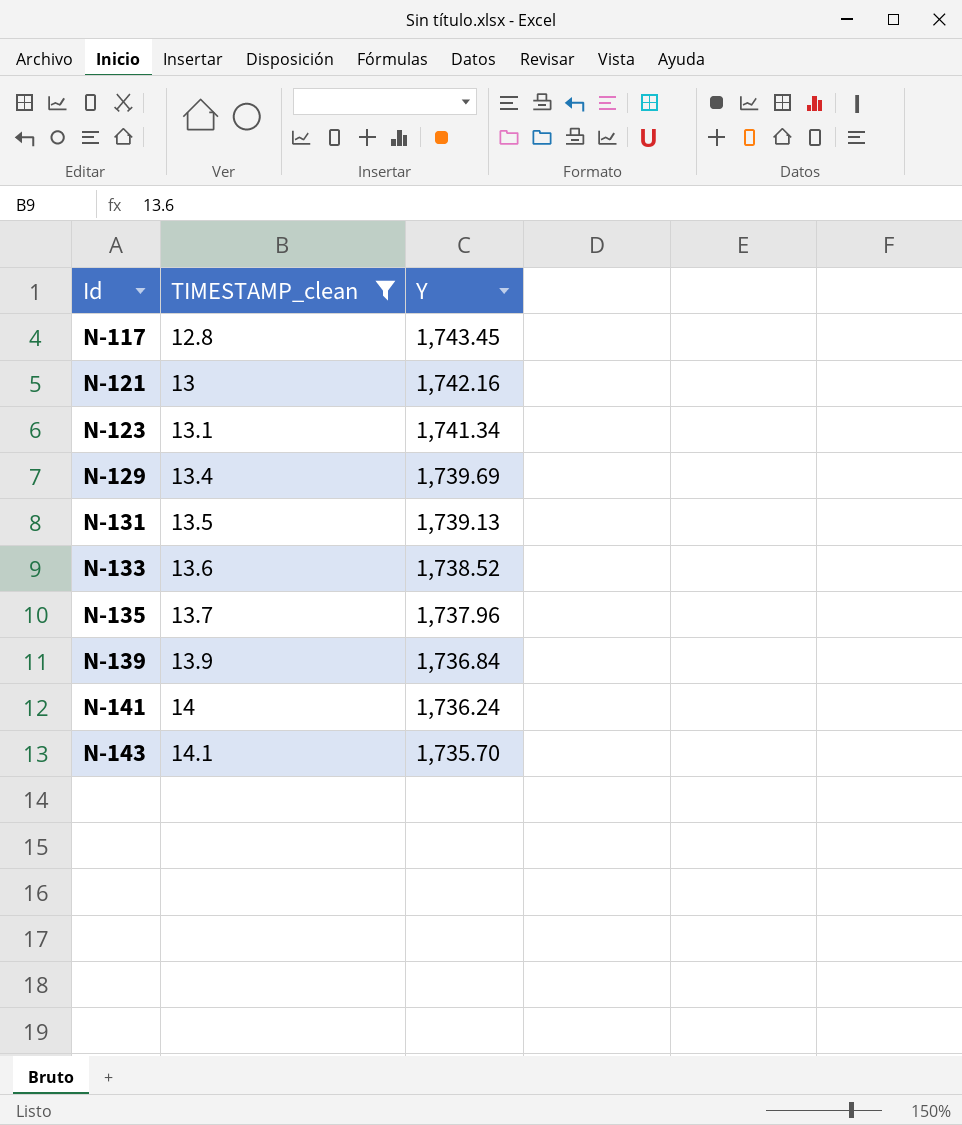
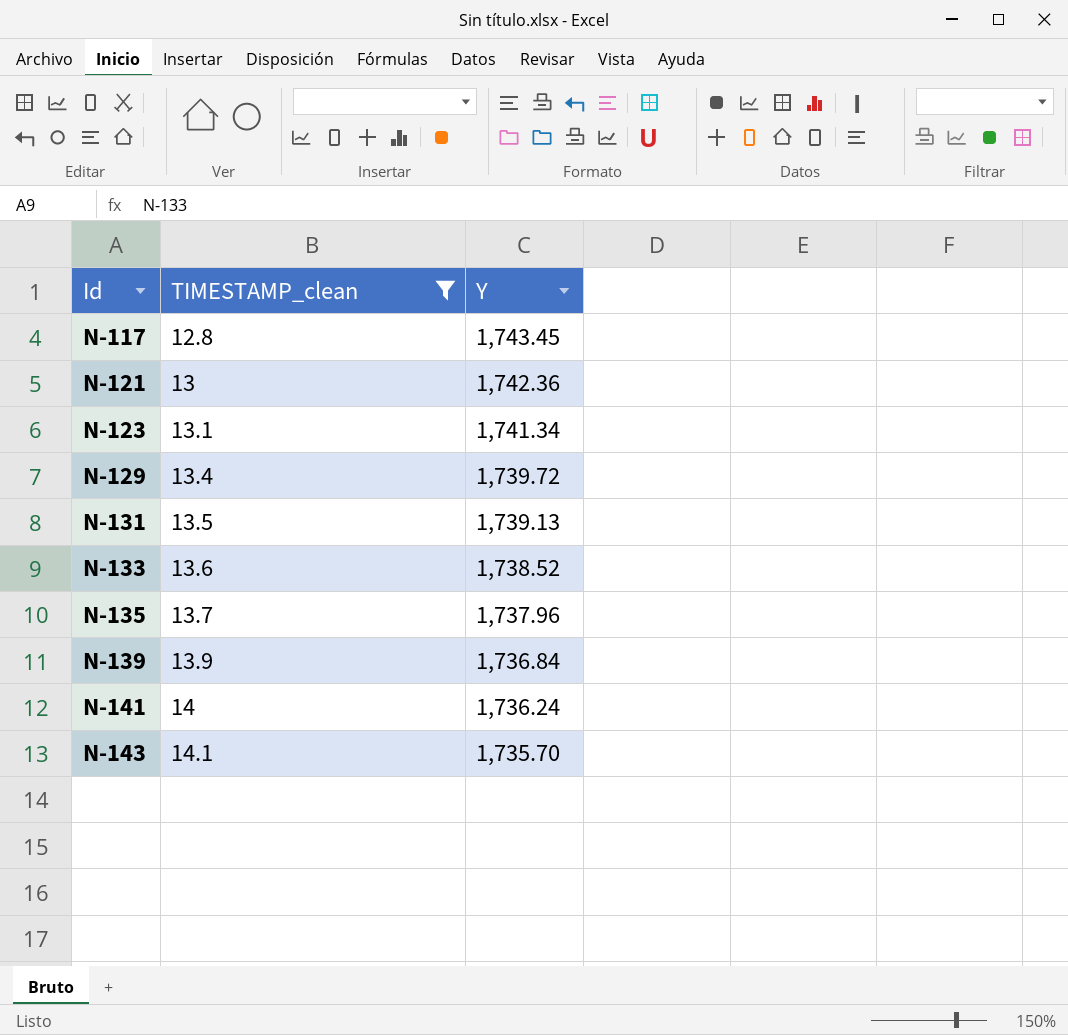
N-121 | Y: 1,742.16 -> 1,742.36
N-129 | Y: 1,739.69 -> 1,739.72

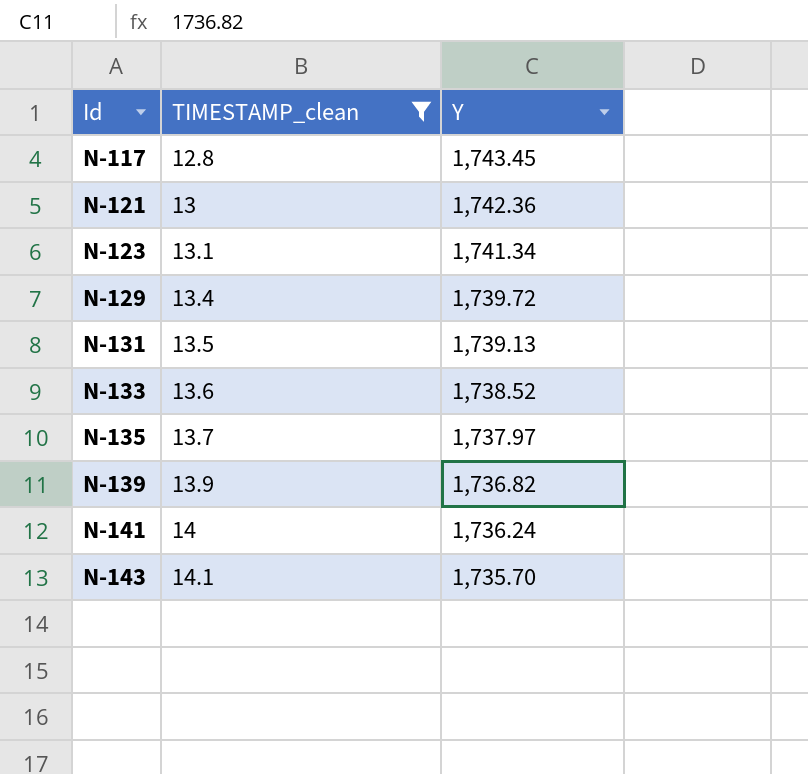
N-135 | Y: 1,737.96 -> 1,737.97
N-139 | Y: 1,736.84 -> 1,736.82

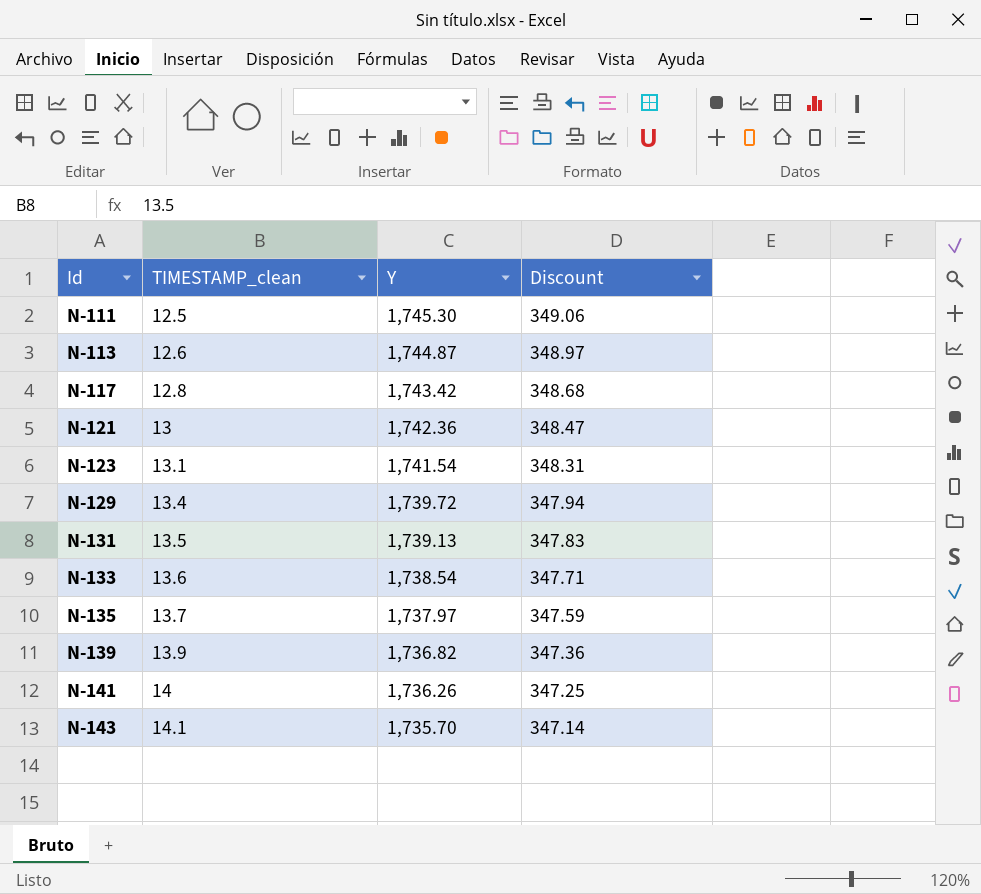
filter: TIMESTAMP_clean >= 12.8 -> none
column Discount | formula: none -> [Y] * 0.2
N-117 | Y: 1,743.45 -> 1,743.42
N-123 | Y: 1,741.34 -> 1,741.54
N-133 | Y: 1,738.52 -> 1,738.54
N-141 | Y: 1,736.24 -> 1,736.26

